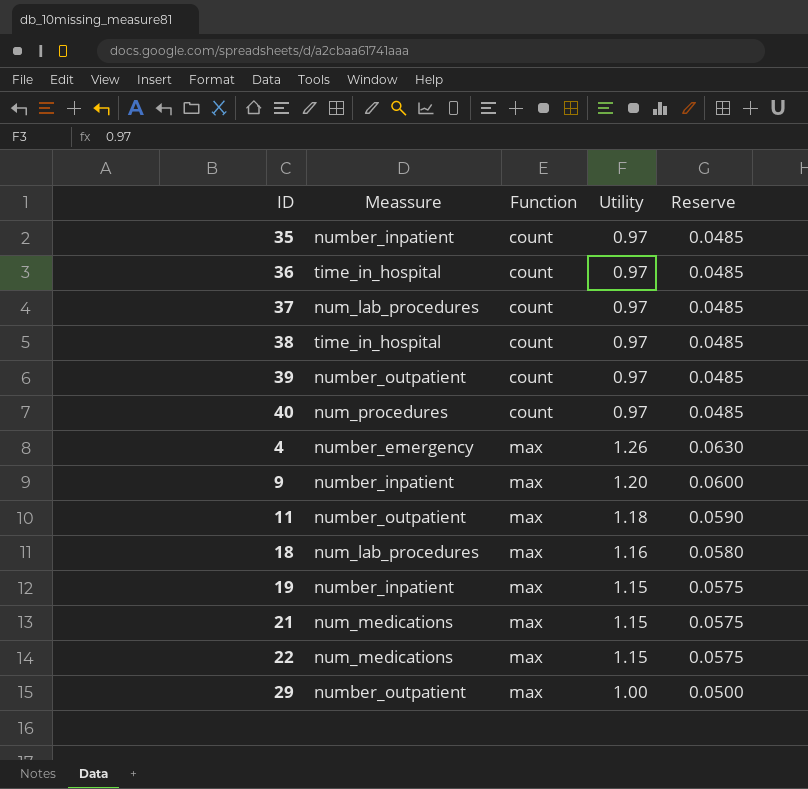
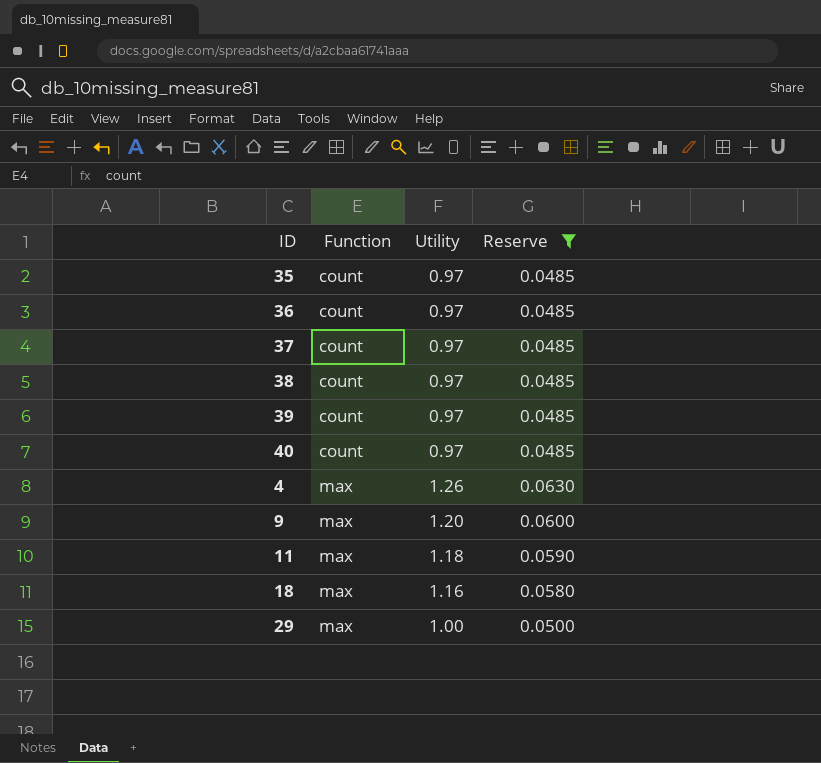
filter: none -> Reserve != 0.0575
column Meassure | position: 2 -> none

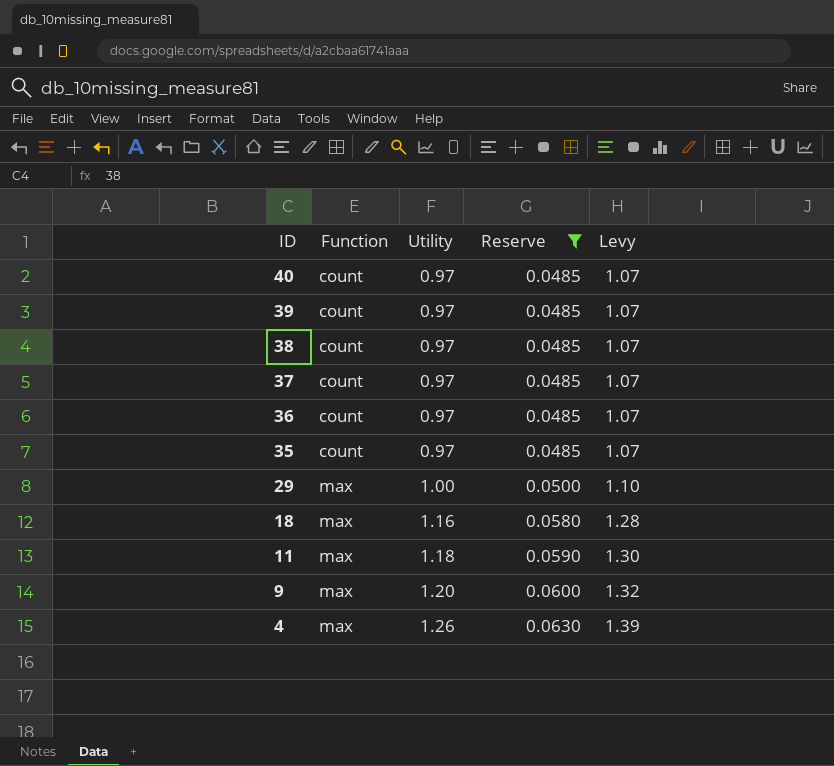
row order: Function ascending -> ID descending
column Levy | formula: none -> [Utility] * 1.1

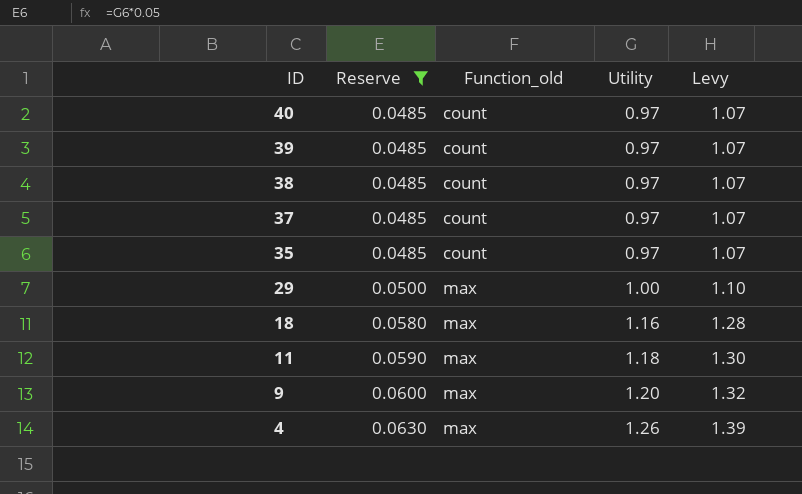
column Reserve | position: 4 -> 2
column name: Function -> Function_old
row 36: count | 0.97 | 0.0485 | 1.07 -> none

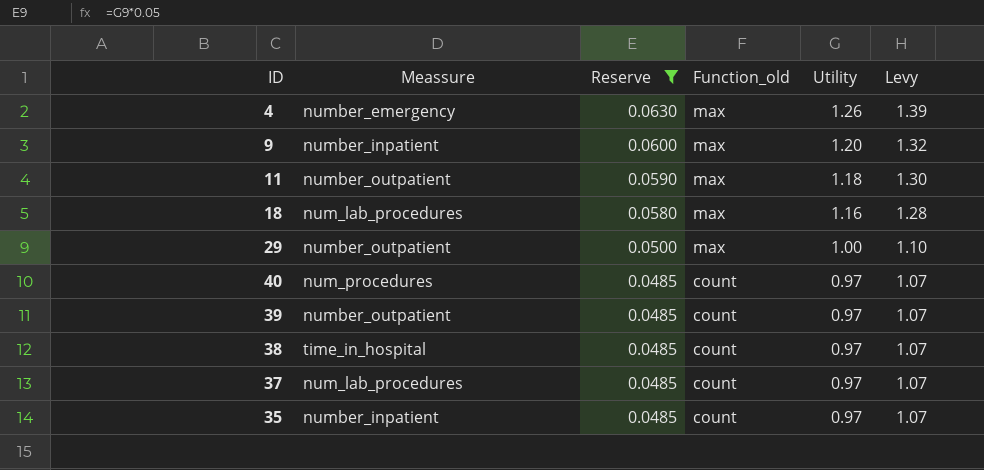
row order: ID descending -> Reserve descending
column Meassure | position: none -> 2

